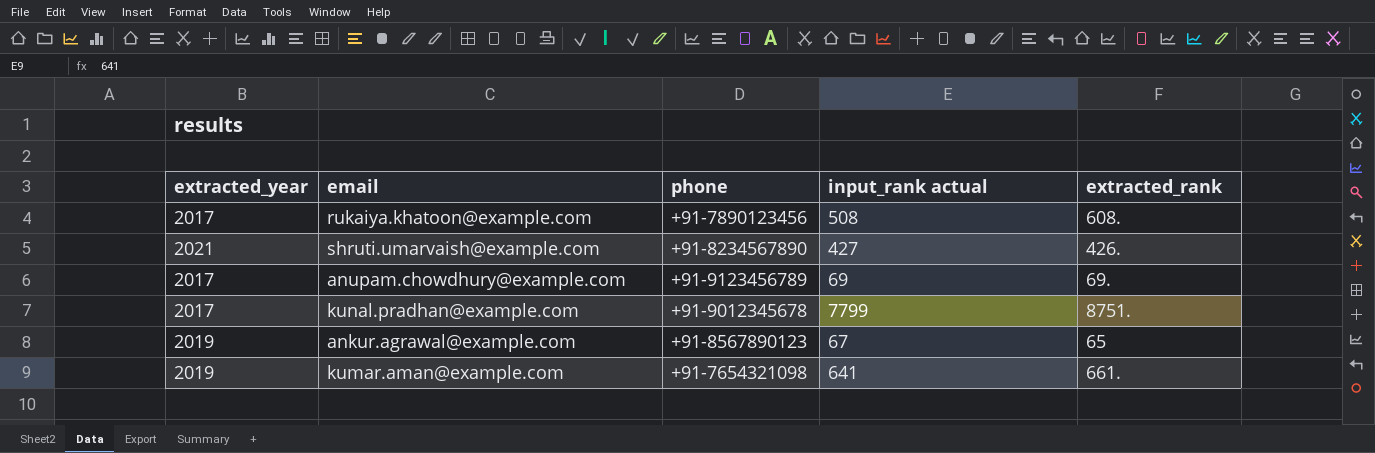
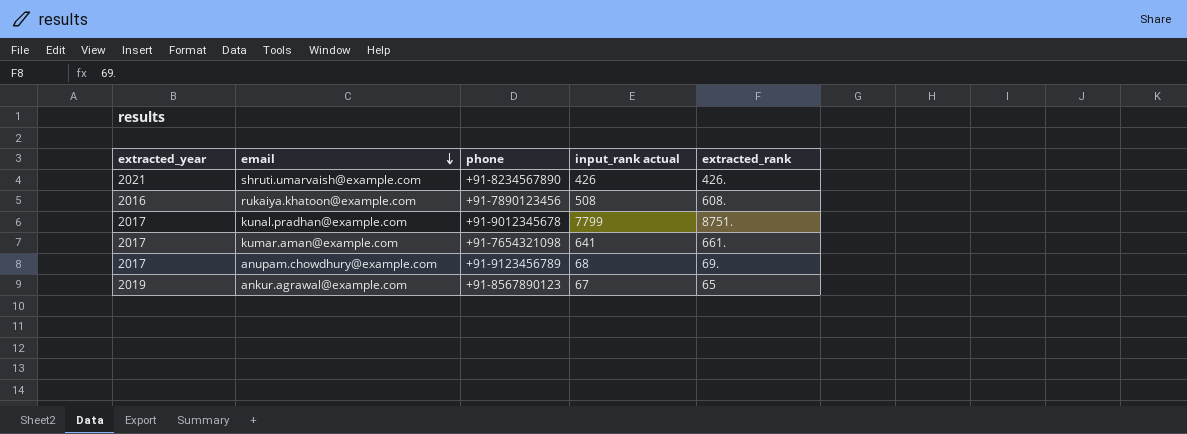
row order: none -> email descending
shruti.umarvaish@example.com | input_rank actual: 427 -> 426
rukaiya.khatoon@example.com | extracted_year: 2017 -> 2016
kumar.aman@example.com | extracted_year: 2019 -> 2017
anupam.chowdhury@example.com | input_rank actual: 69 -> 68

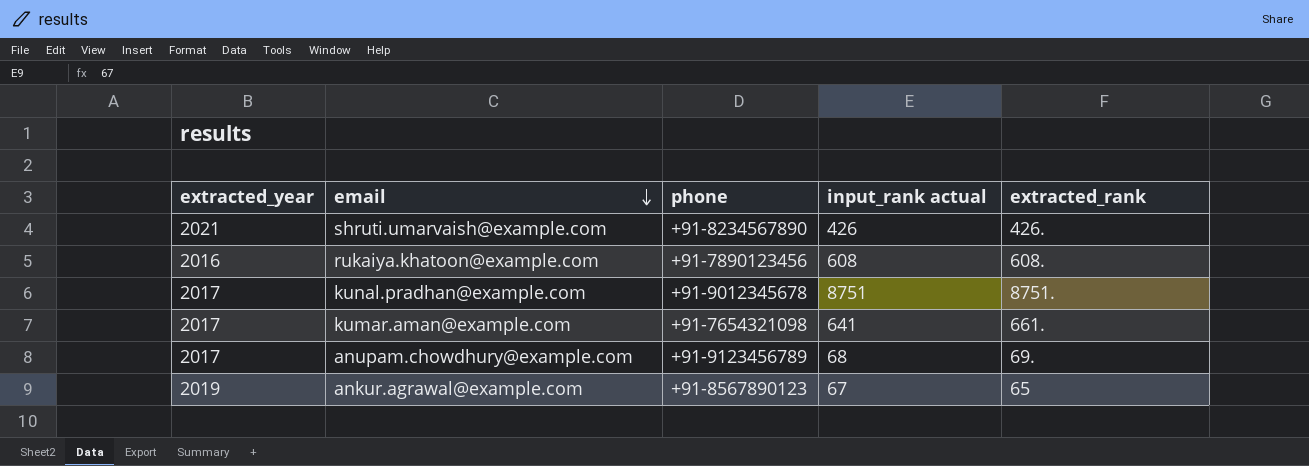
rukaiya.khatoon@example.com | input_rank actual: 508 -> 608
kunal.pradhan@example.com | input_rank actual: 7799 -> 8751

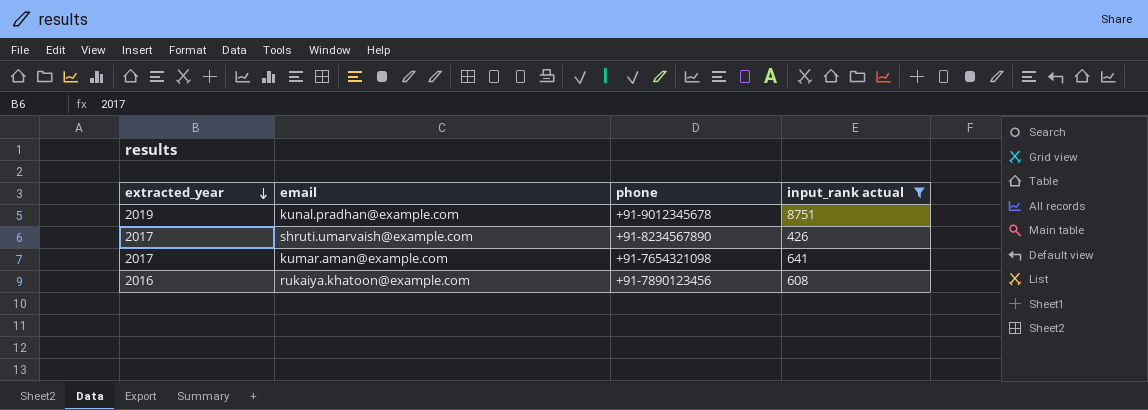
filter: none -> input_rank actual >= 426
row order: email descending -> extracted_year descending
column extracted_rank | position: 5 -> none
kunal.pradhan@example.com | extracted_year: 2017 -> 2019
shruti.umarvaish@example.com | extracted_year: 2021 -> 2017

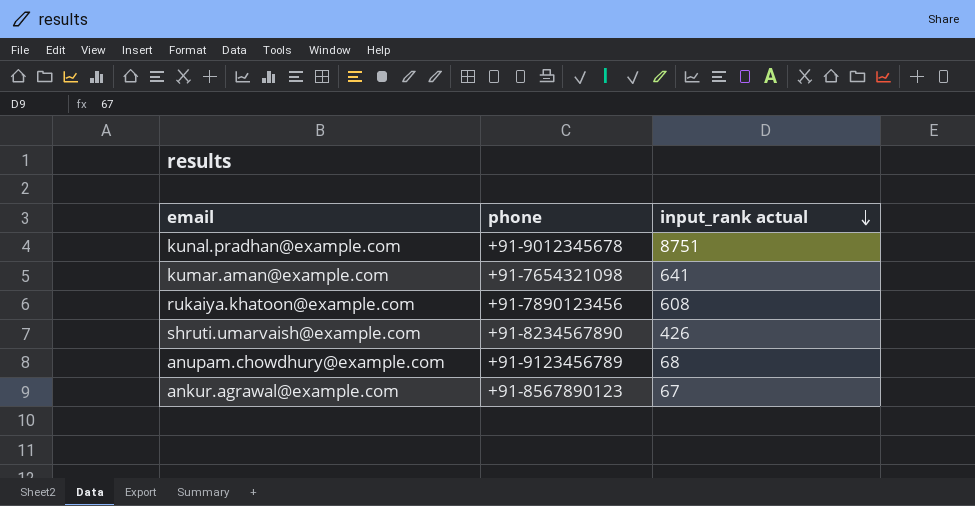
filter: input_rank actual >= 426 -> none
row order: extracted_year descending -> input_rank actual descending
column extracted_year | position: 1 -> none

